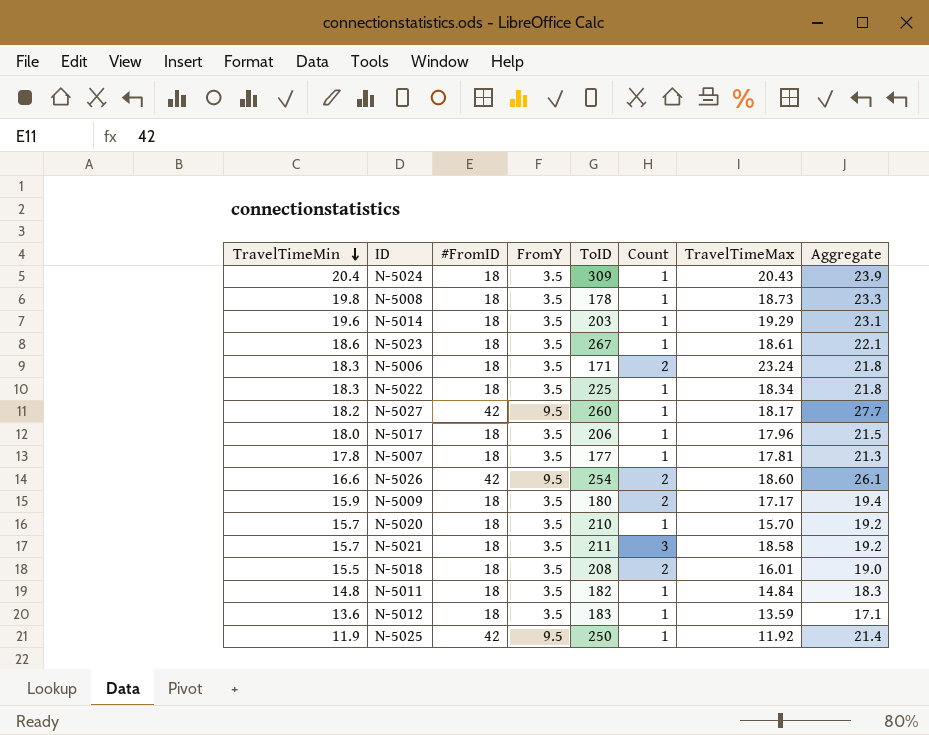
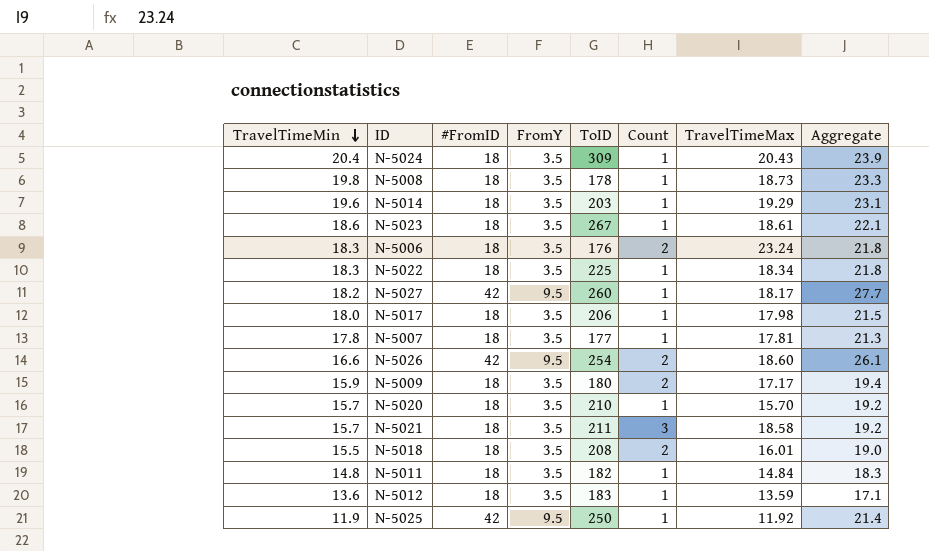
N-5006 | ToID: 171 -> 176
N-5017 | TravelTimeMax: 17.96 -> 17.98

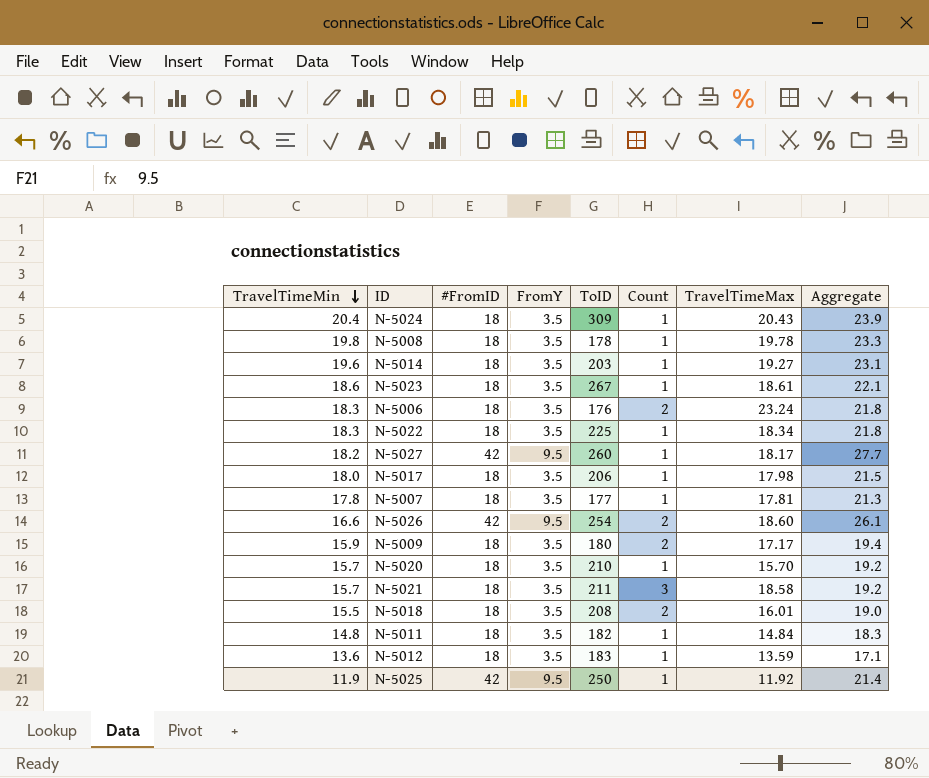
N-5008 | TravelTimeMax: 18.73 -> 19.78
N-5014 | TravelTimeMax: 19.29 -> 19.27

